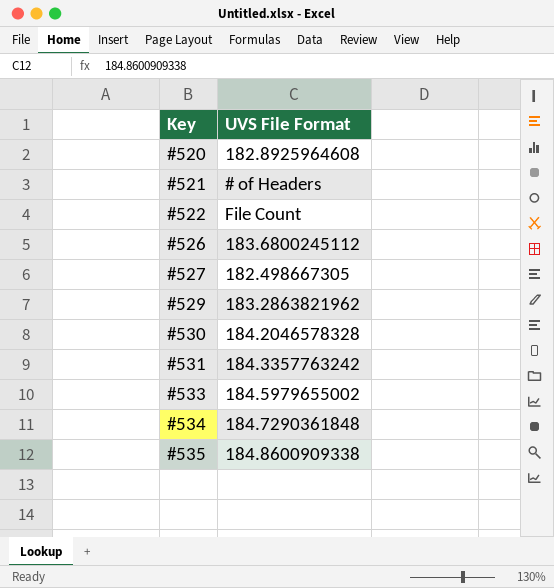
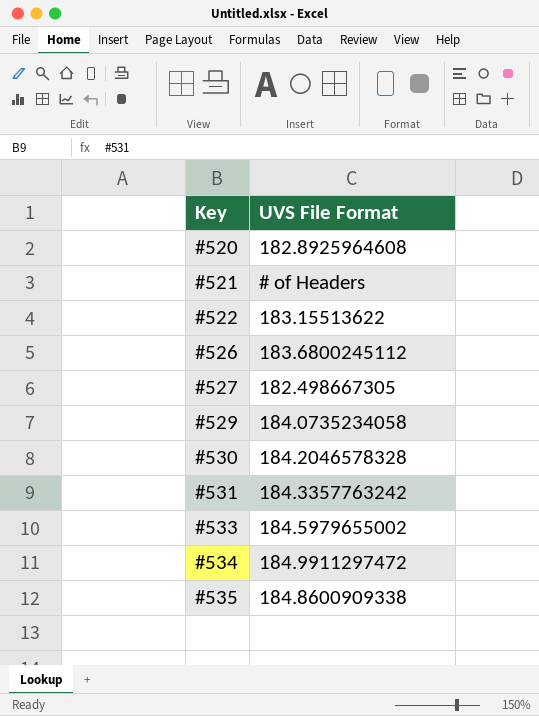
#522 | UVS File Format: File Count -> 183.15513622
#529 | UVS File Format: 183.2863821962 -> 184.0735234058
#534 | UVS File Format: 184.7290361848 -> 184.9911297472

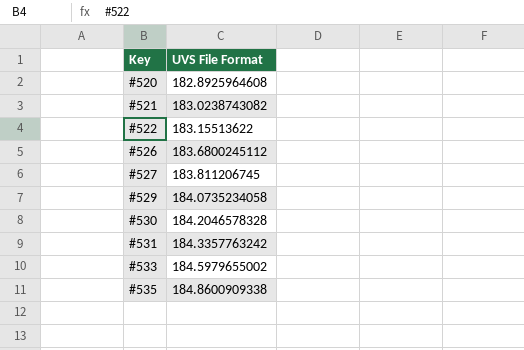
row #534: 184.9911297472 -> none
#521 | UVS File Format: # of Headers -> 183.0238743082
#527 | UVS File Format: 182.498667305 -> 183.811206745

